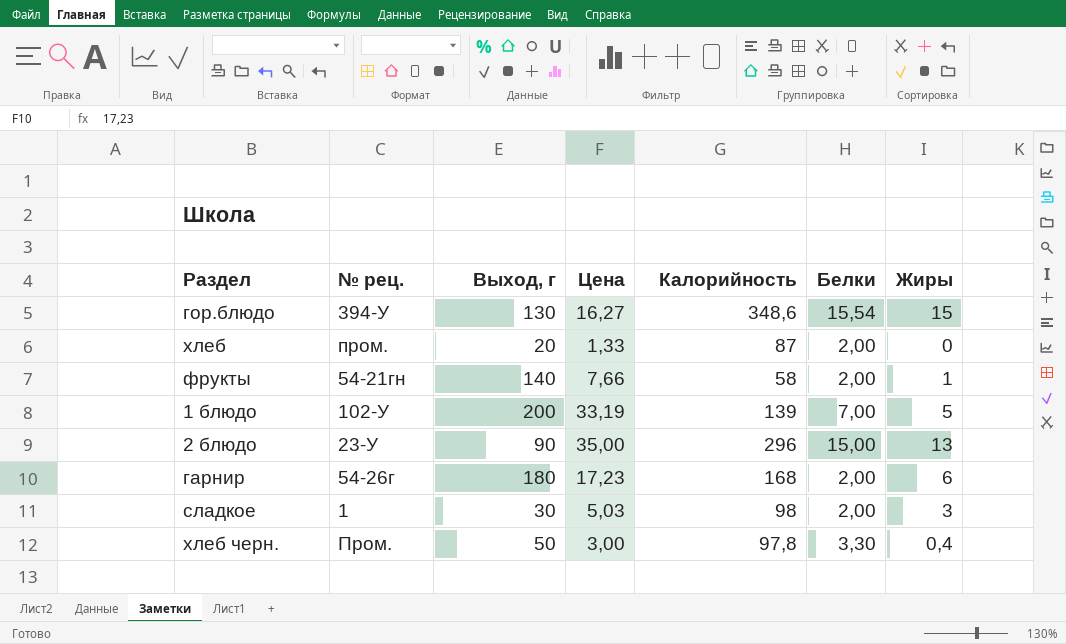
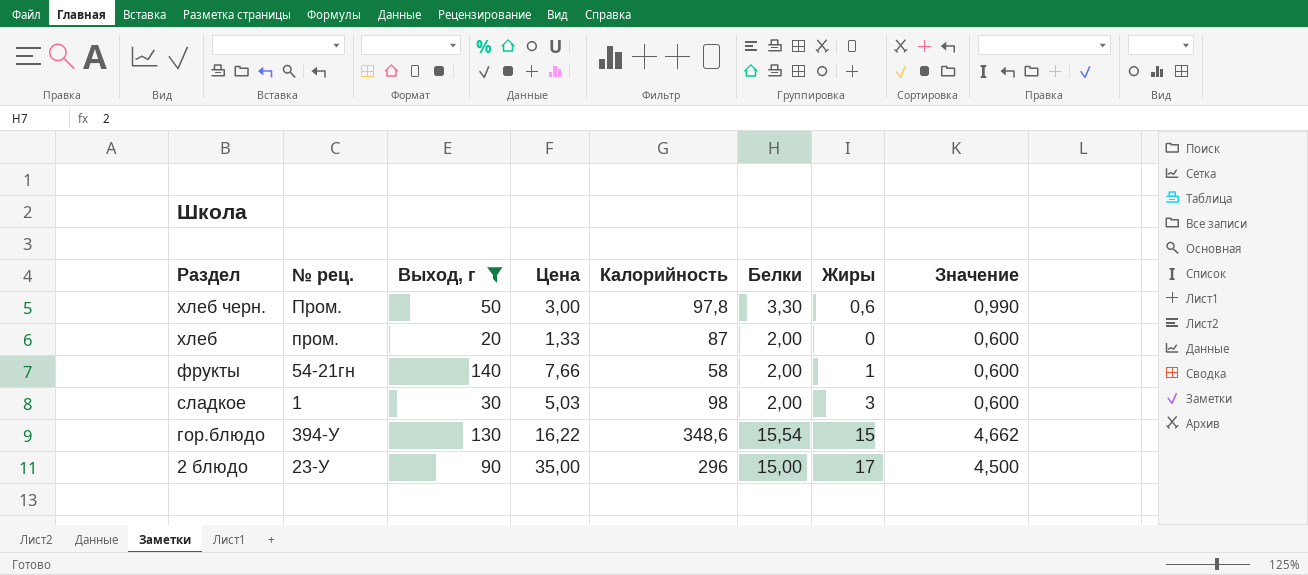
filter: none -> Выход, г <= 140
row order: none -> Раздел descending
column Значение | formula: none -> [Белки] * 0,3
хлеб черн. | Жиры: 0,4 -> 0,6
гор.блюдо | Цена: 16,27 -> 16,22
2 блюдо | Жиры: 13 -> 17

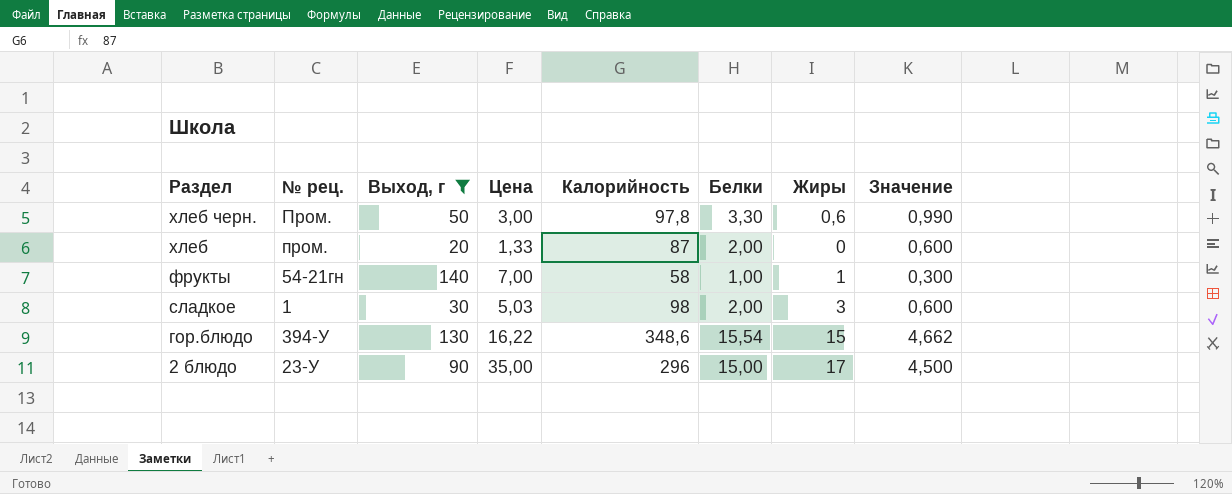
фрукты | Цена: 7,66 -> 7,00
фрукты | Белки: 2,00 -> 1,00
фрукты | Значение: 0,600 -> 0,300

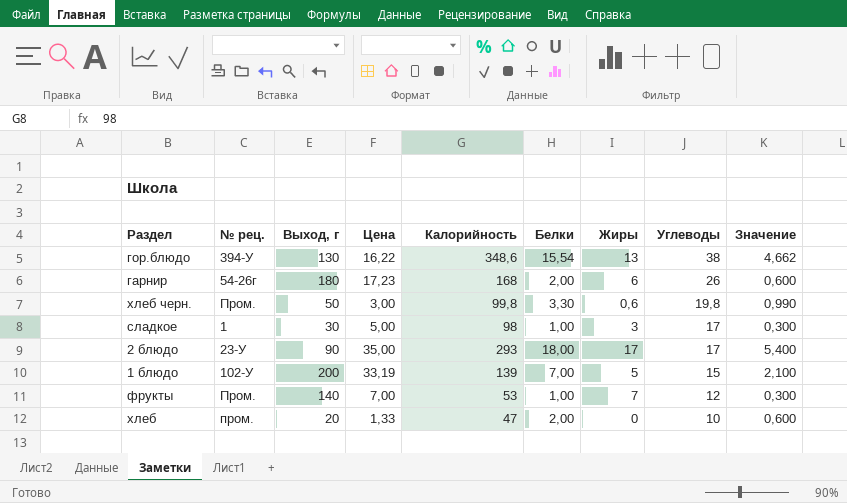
filter: Выход, г <= 140 -> none
row order: Раздел descending -> Углеводы descending
column Углеводы | position: none -> 8
гор.блюдо | Жиры: 15 -> 13
хлеб черн. | Калорийность: 97,8 -> 99,8
сладкое | Цена: 5,03 -> 5,00
сладкое | Белки: 2,00 -> 1,00
сладкое | Значение: 0,600 -> 0,300
2 блюдо | Калорийность: 296 -> 293
2 блюдо | Белки: 15,00 -> 18,00
2 блюдо | Значение: 4,500 -> 5,400
фрукты | № рец.: 54-21гн -> Пром.
фрукты | Калорийность: 58 -> 53
фрукты | Жиры: 1 -> 7
хлеб | Калорийность: 87 -> 47

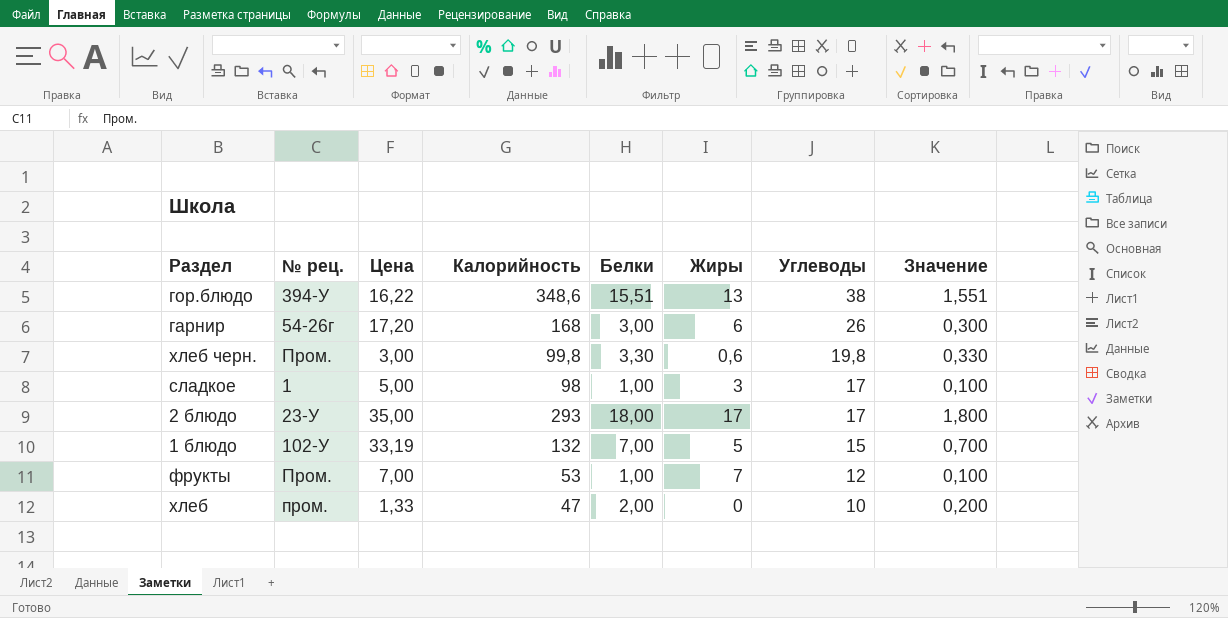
column Выход, г | position: 3 -> none
column Значение | formula: [Белки] * 0,3 -> [Белки] * 0,1
гор.блюдо | Белки: 15,54 -> 15,51
гарнир | Цена: 17,23 -> 17,20
гарнир | Белки: 2,00 -> 3,00
1 блюдо | Калорийность: 139 -> 132

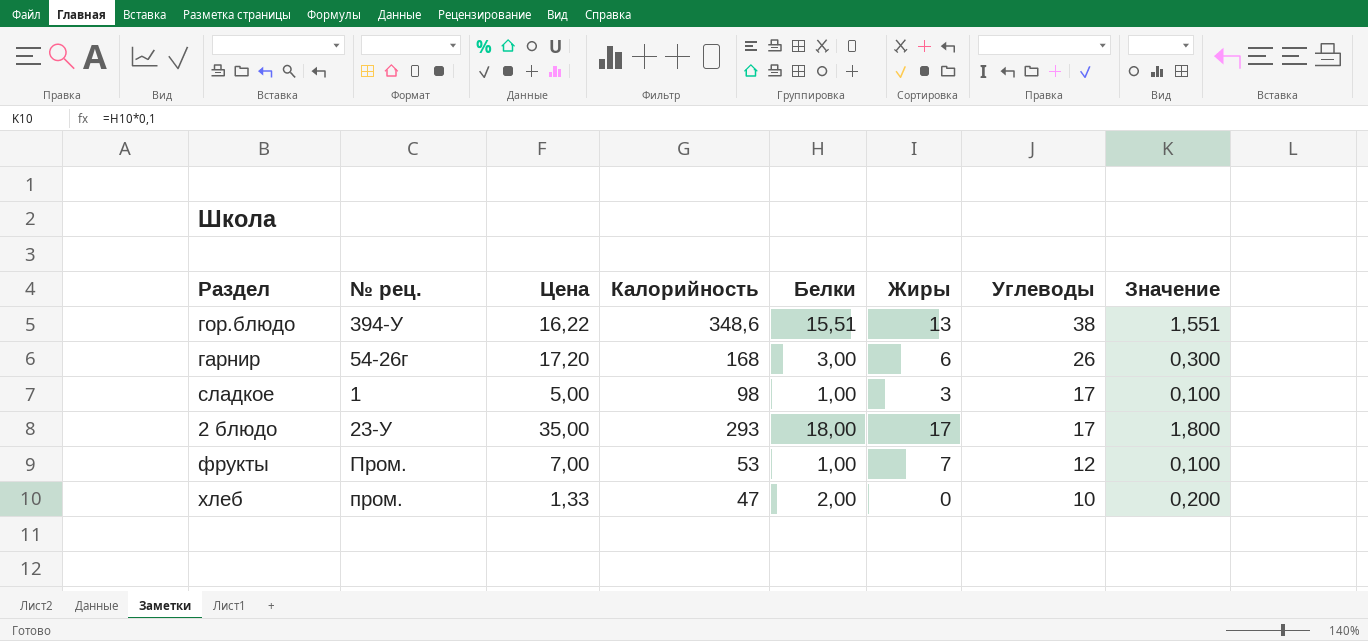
row хлеб черн.: Пром. | 3,00 | 99,8 | 3,30 | 0,6 | 19,8 | 0,330 -> none
row 1 блюдо: 102-У | 33,19 | 132 | 7,00 | 5 | 15 | 0,700 -> none

